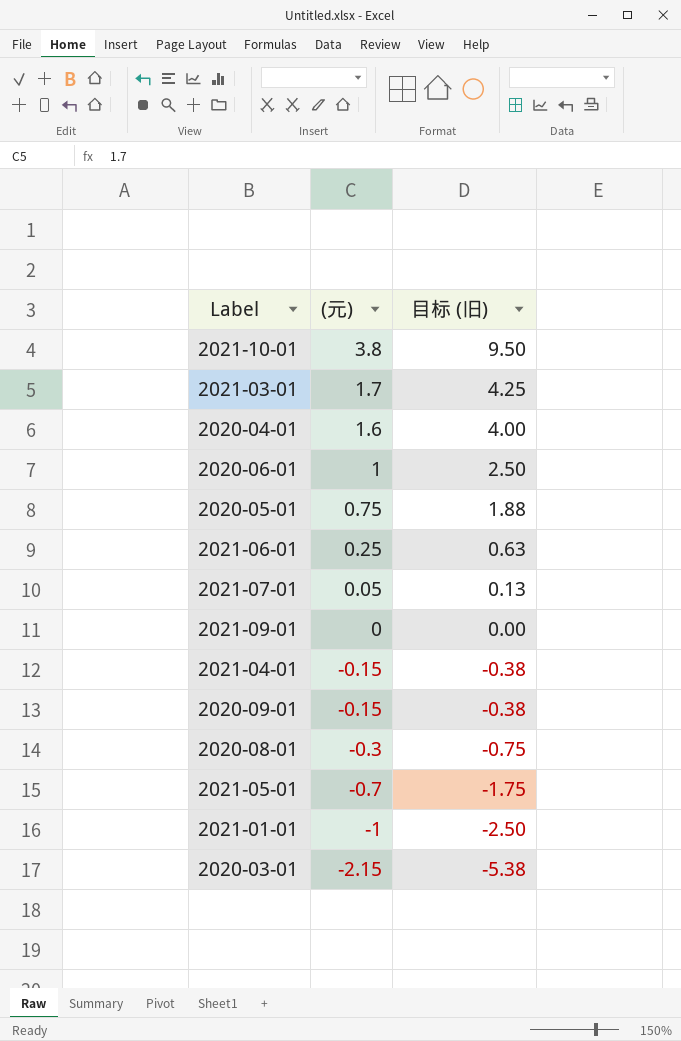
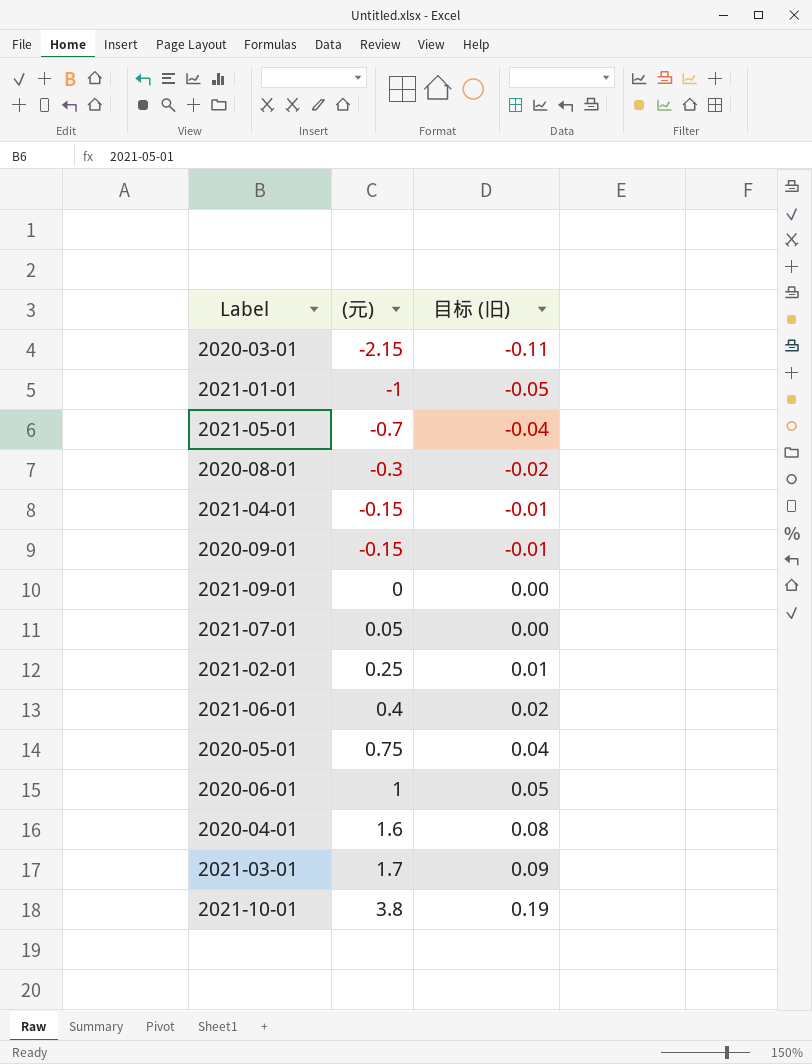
row order: (元) descending -> (元) ascending
column 目标 (旧) | formula: [(元)] * 2.5 -> [(元)] * 0.05
row 2021-02-01: none -> 0.25 | 0.01
2021-06-01 | (元): 0.25 -> 0.4

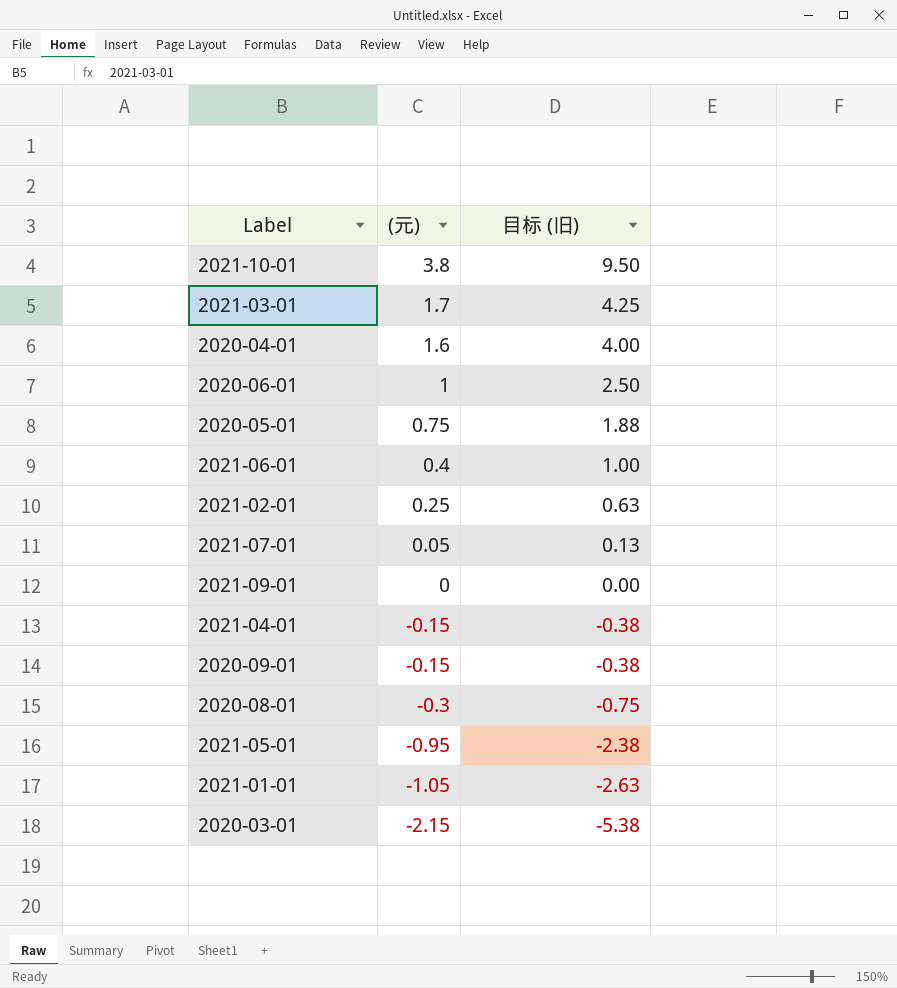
row order: (元) ascending -> (元) descending
column 目标 (旧) | formula: [(元)] * 0.05 -> [(元)] * 2.5
2021-05-01 | (元): -0.7 -> -0.95
2021-01-01 | (元): -1 -> -1.05

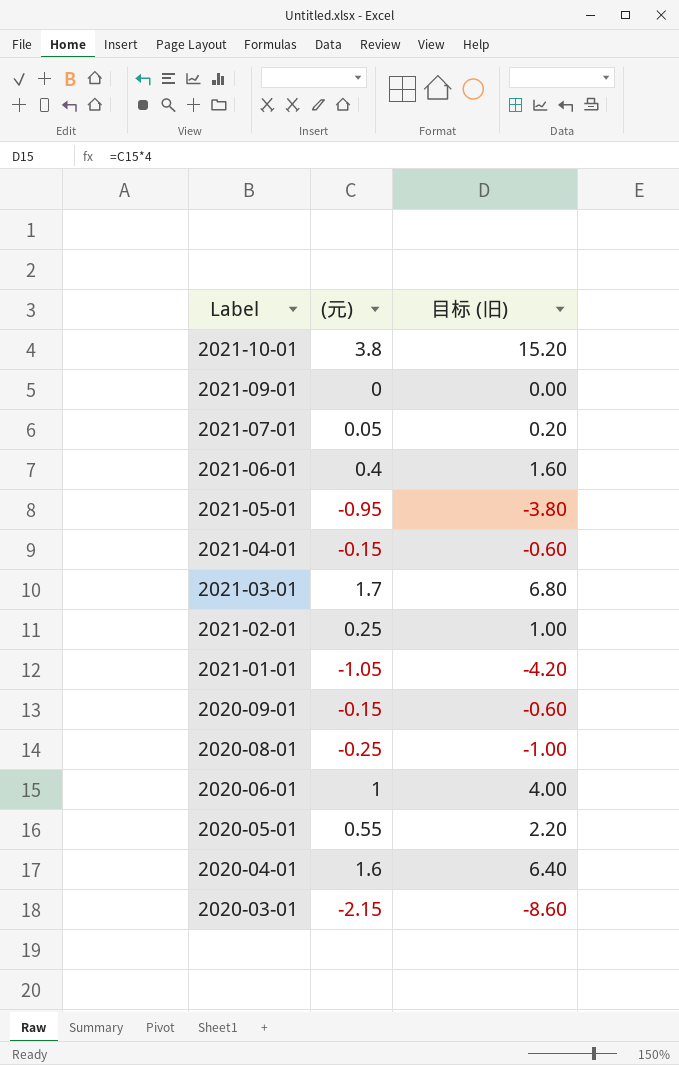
row order: (元) descending -> Label descending
column 目标 (旧) | formula: [(元)] * 2.5 -> [(元)] * 4
2020-08-01 | (元): -0.3 -> -0.25
2020-05-01 | (元): 0.75 -> 0.55

